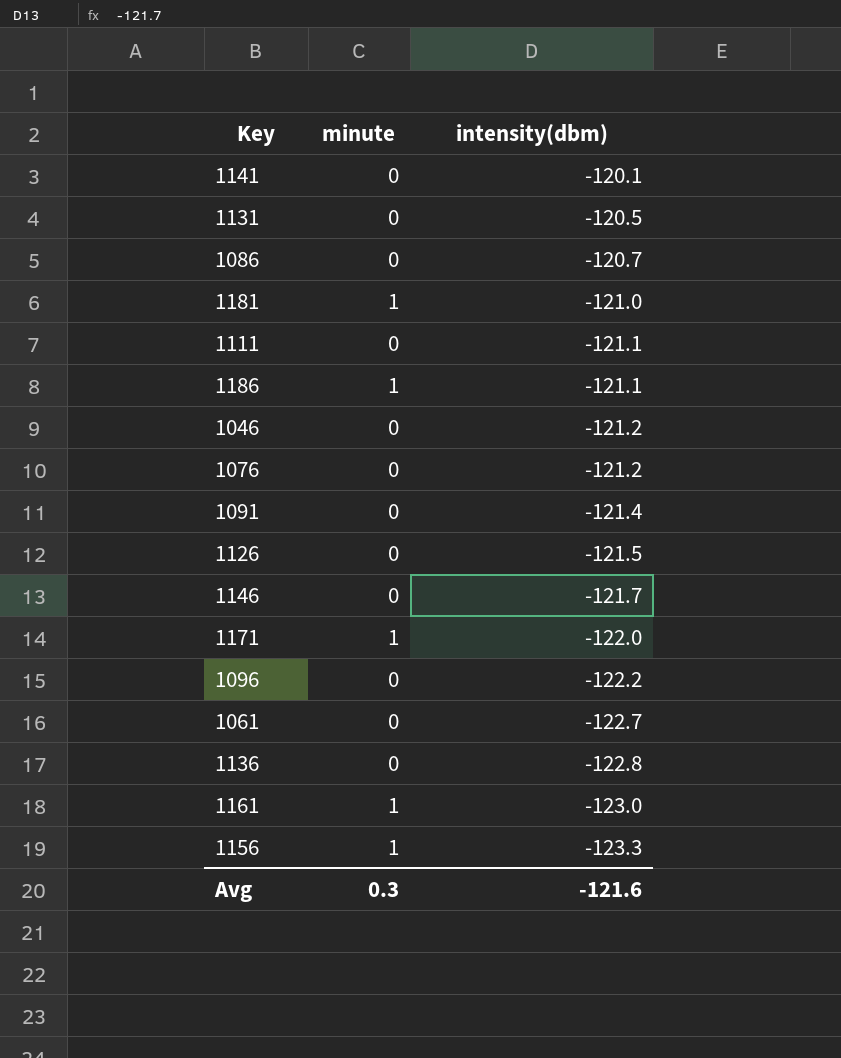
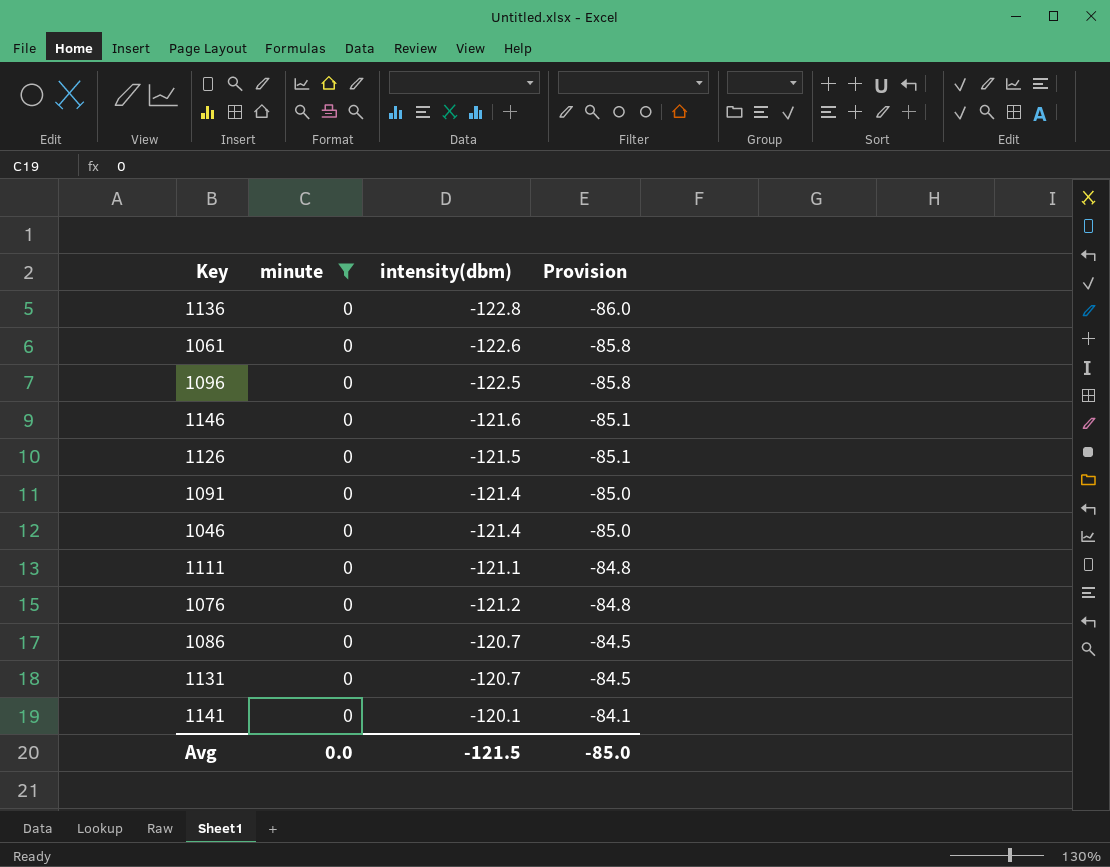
filter: none -> minute = 0
row order: intensity(dbm) descending -> Provision ascending
column Provision | formula: none -> [intensity(dbm)] * 0.7
1061 | intensity(dbm): -122.7 -> -122.6
1096 | intensity(dbm): -122.2 -> -122.5
1146 | intensity(dbm): -121.7 -> -121.6
1046 | intensity(dbm): -121.2 -> -121.4
1131 | intensity(dbm): -120.5 -> -120.7
Avg | minute: 0.3 -> 0.0
Avg | intensity(dbm): -121.6 -> -121.5

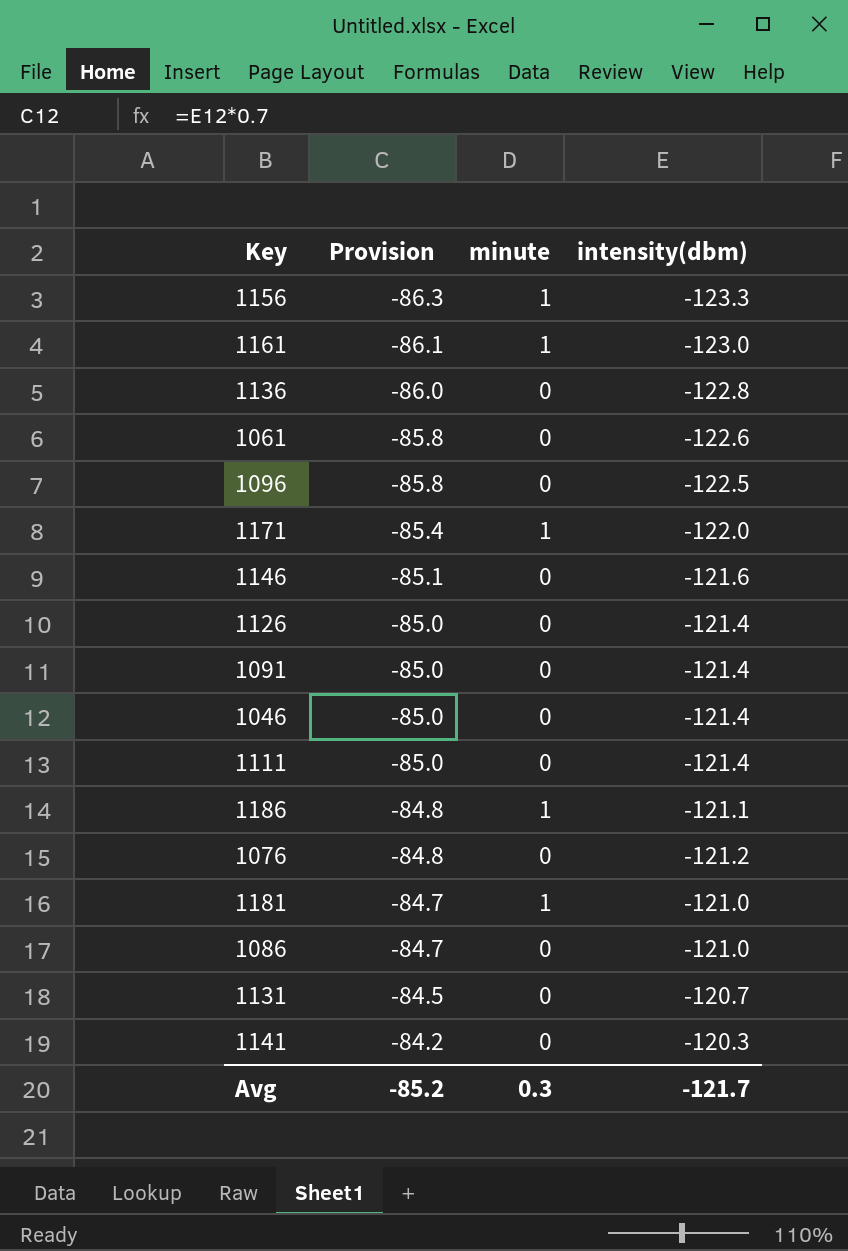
filter: minute = 0 -> none
column Provision | position: 4 -> 2
1126 | Provision: -85.1 -> -85.0
1126 | intensity(dbm): -121.5 -> -121.4
1111 | Provision: -84.8 -> -85.0
1111 | intensity(dbm): -121.1 -> -121.4
1086 | Provision: -84.5 -> -84.7
1086 | intensity(dbm): -120.7 -> -121.0
1141 | Provision: -84.1 -> -84.2
1141 | intensity(dbm): -120.1 -> -120.3
Avg | Provision: -85.0 -> -85.2
Avg | minute: 0.0 -> 0.3
Avg | intensity(dbm): -121.5 -> -121.7

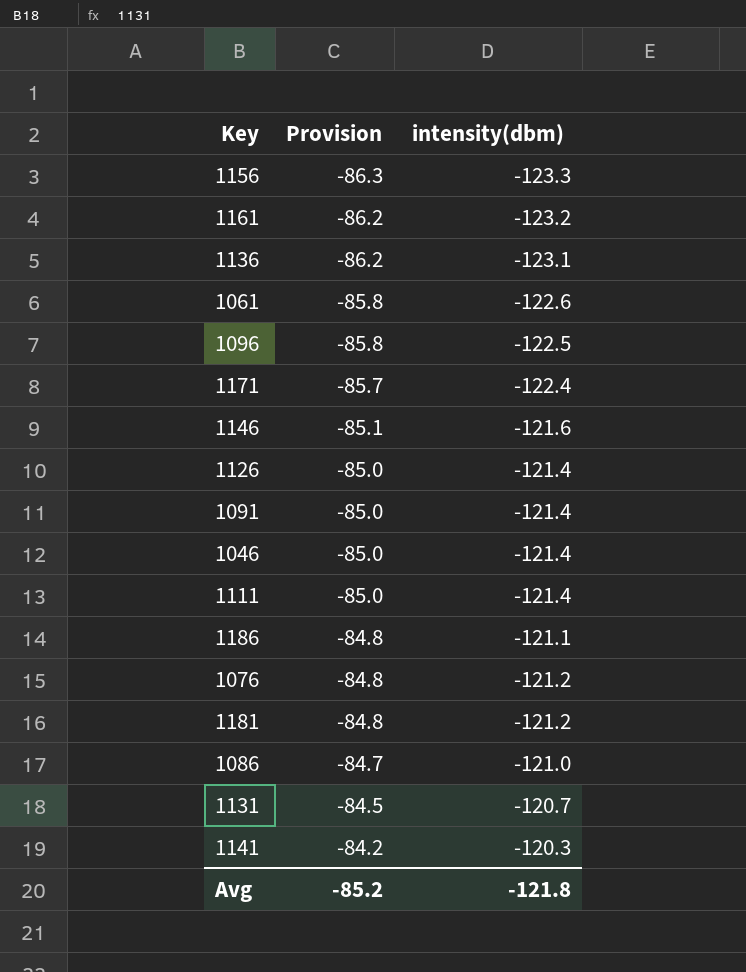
column minute | position: 3 -> none
1161 | Provision: -86.1 -> -86.2
1161 | intensity(dbm): -123.0 -> -123.2
1136 | Provision: -86.0 -> -86.2
1136 | intensity(dbm): -122.8 -> -123.1
1171 | Provision: -85.4 -> -85.7
1171 | intensity(dbm): -122.0 -> -122.4
1181 | Provision: -84.7 -> -84.8
1181 | intensity(dbm): -121.0 -> -121.2
Avg | intensity(dbm): -121.7 -> -121.8

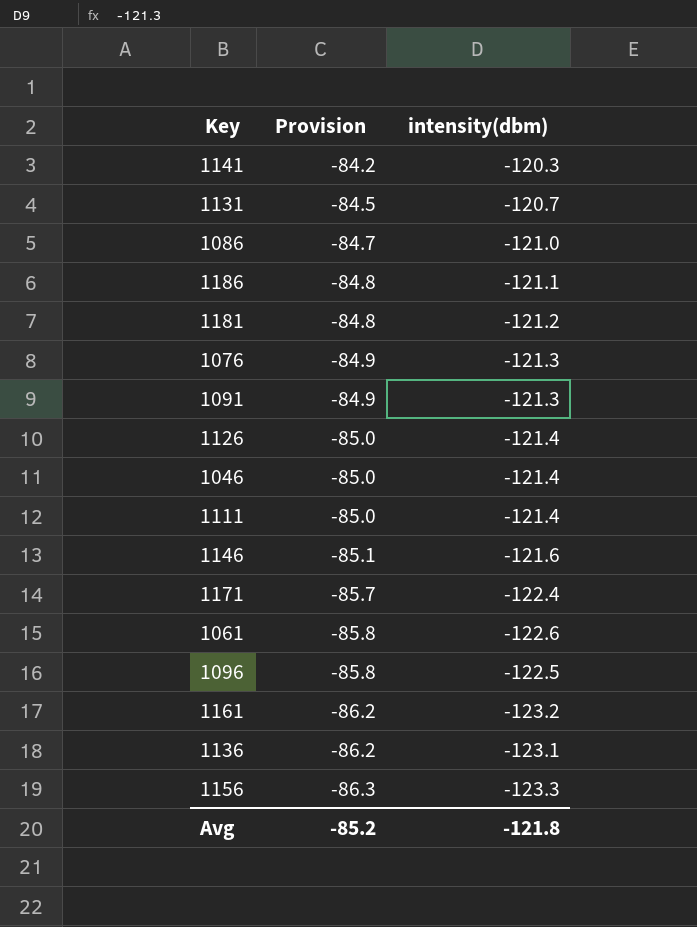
row order: Provision ascending -> Provision descending
1076 | Provision: -84.8 -> -84.9
1076 | intensity(dbm): -121.2 -> -121.3
1091 | Provision: -85.0 -> -84.9
1091 | intensity(dbm): -121.4 -> -121.3

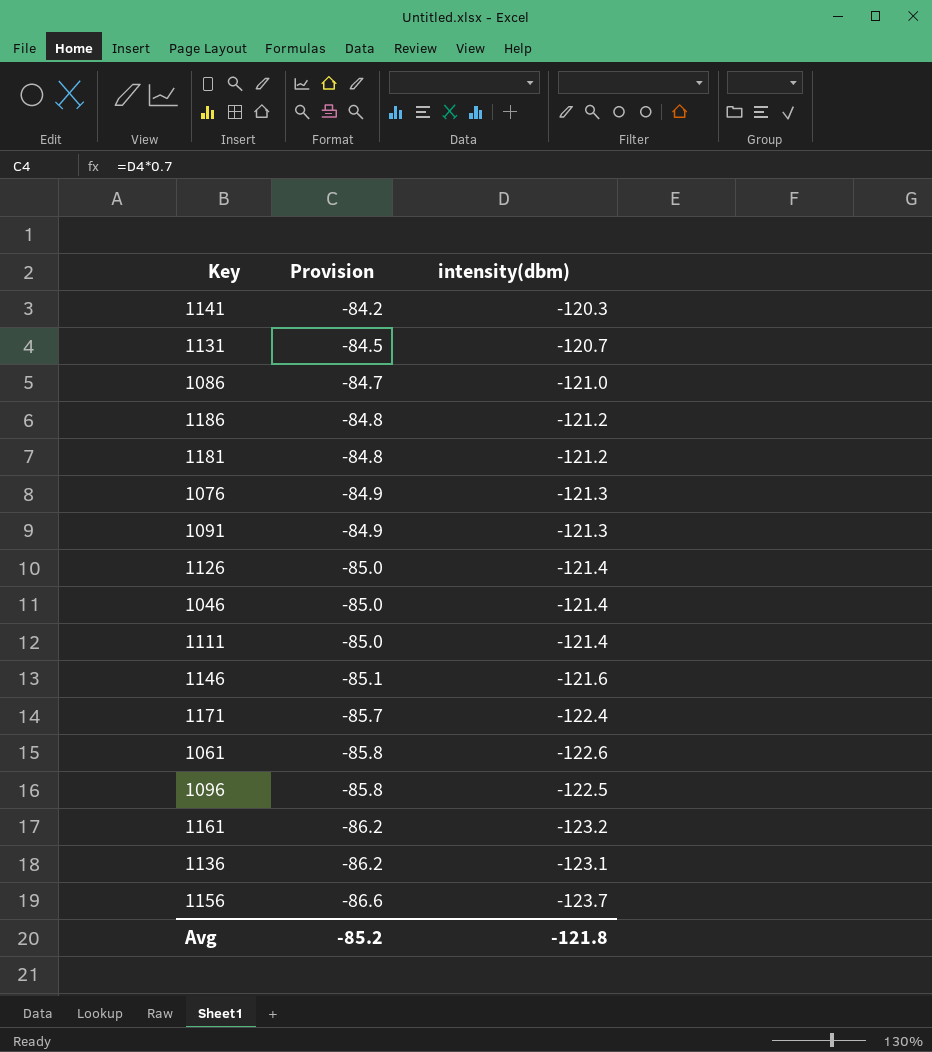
1186 | intensity(dbm): -121.1 -> -121.2
1156 | Provision: -86.3 -> -86.6
1156 | intensity(dbm): -123.3 -> -123.7

